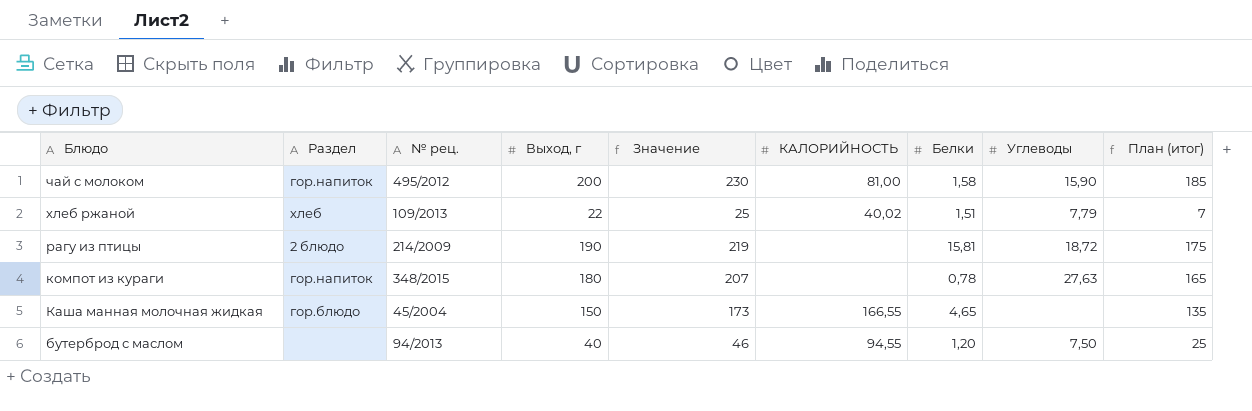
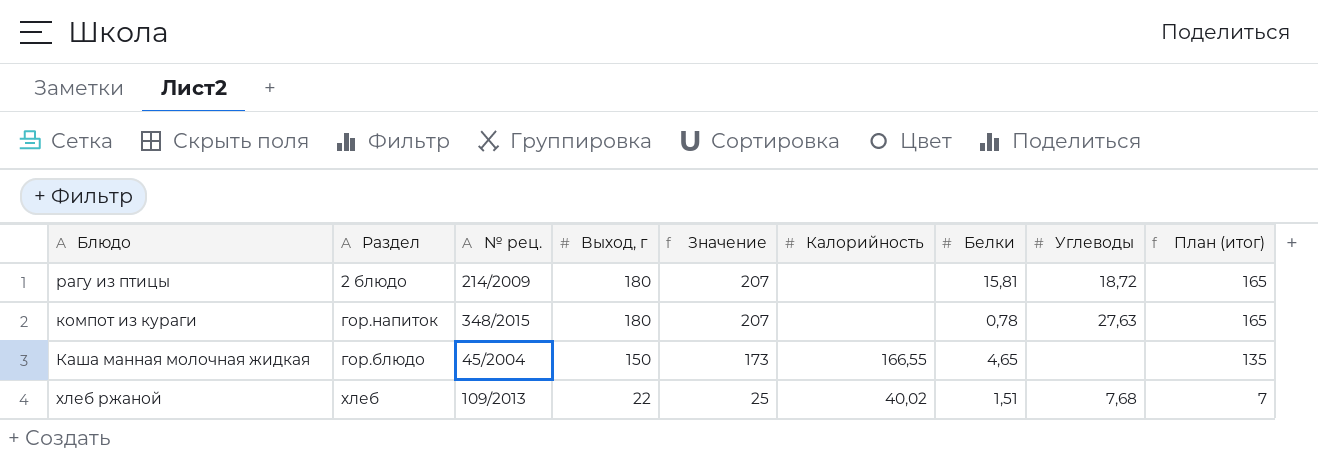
row order: Блюдо descending -> Выход, г descending
column name: КАЛОРИЙНОСТЬ -> Калорийность
row чай с молоком: гор.напиток | 495/2012 | 200 | 230 | 81,00 | 1,58 | 15,90 | 185 -> none
row бутерброд с маслом: none | 94/2013 | 40 | 46 | 94,55 | 1,20 | 7,50 | 25 -> none
рагу из птицы | Выход, г: 190 -> 180
рагу из птицы | Значение: 219 -> 207
рагу из птицы | План (итог): 175 -> 165
хлеб ржаной | Углеводы: 7,79 -> 7,68

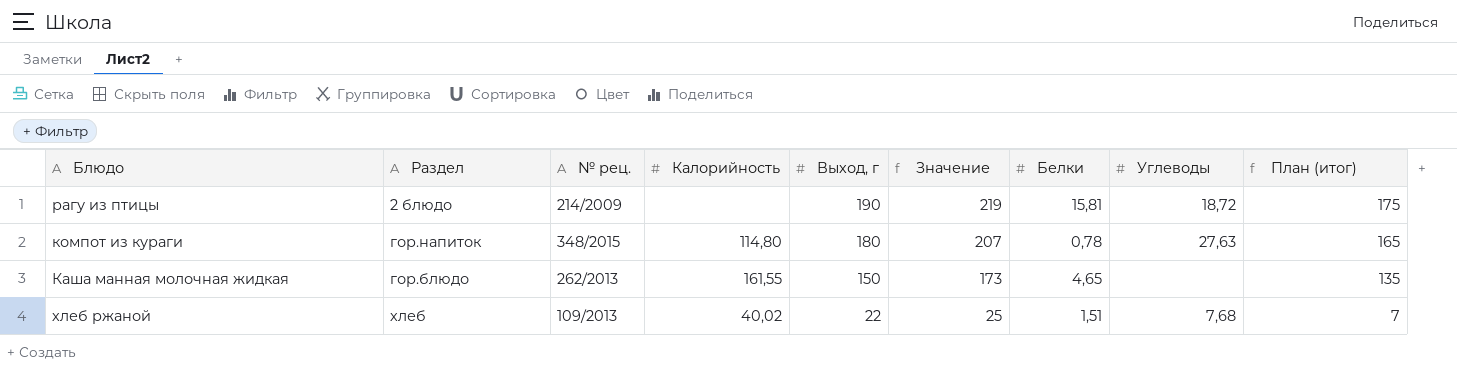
column Калорийность | position: 6 -> 4
рагу из птицы | Выход, г: 180 -> 190
рагу из птицы | Значение: 207 -> 219
рагу из птицы | План (итог): 165 -> 175
компот из кураги | Калорийность: none -> 114,80
Каша манная молочная жидкая | № рец.: 45/2004 -> 262/2013
Каша манная молочная жидкая | Калорийность: 166,55 -> 161,55

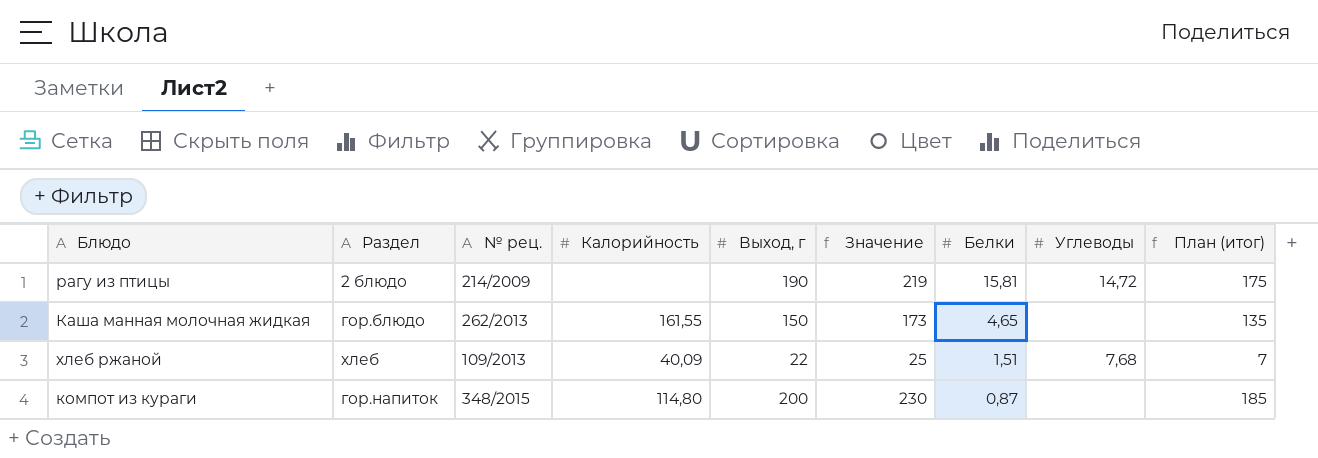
row order: Выход, г descending -> Белки descending
рагу из птицы | Углеводы: 18,72 -> 14,72
хлеб ржаной | Калорийность: 40,02 -> 40,09
компот из кураги | Выход, г: 180 -> 200
компот из кураги | Значение: 207 -> 230
компот из кураги | Белки: 0,78 -> 0,87
компот из кураги | Углеводы: 27,63 -> none
компот из кураги | План (итог): 165 -> 185

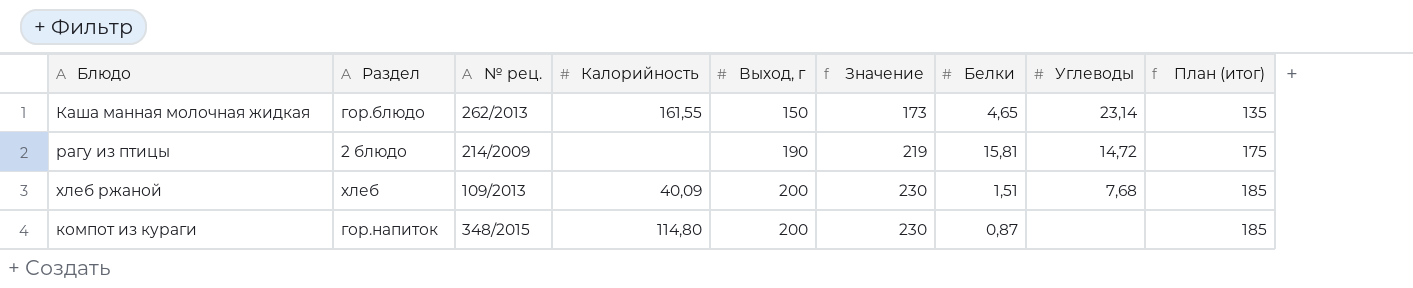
row order: Белки descending -> Выход, г ascending
Каша манная молочная жидкая | Углеводы: none -> 23,14
хлеб ржаной | Выход, г: 22 -> 200
хлеб ржаной | Значение: 25 -> 230
хлеб ржаной | План (итог): 7 -> 185

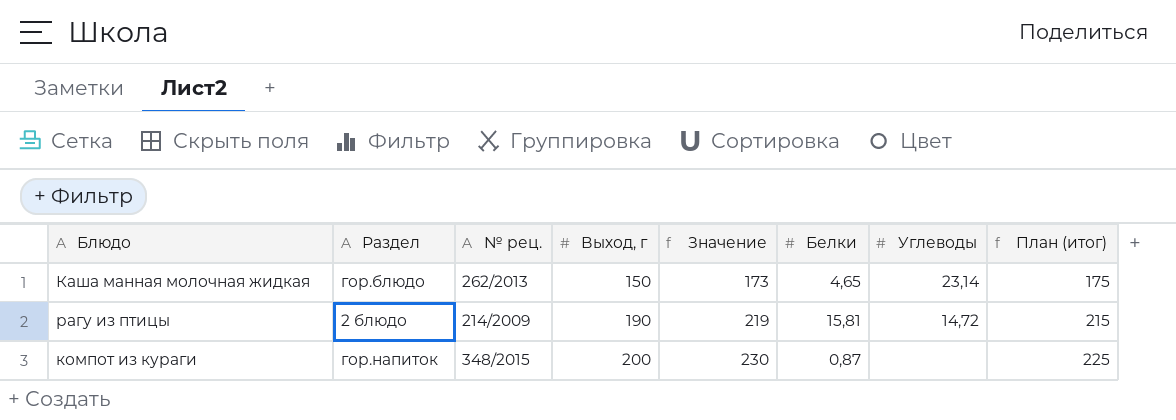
column Калорийность | position: 4 -> none
column План (итог) | formula: [Выход, г] - 15 -> [Выход, г] + 25
row хлеб ржаной: хлеб | 109/2013 | 40,09 | 200 | 230 | 1,51 | 7,68 | 185 -> none

